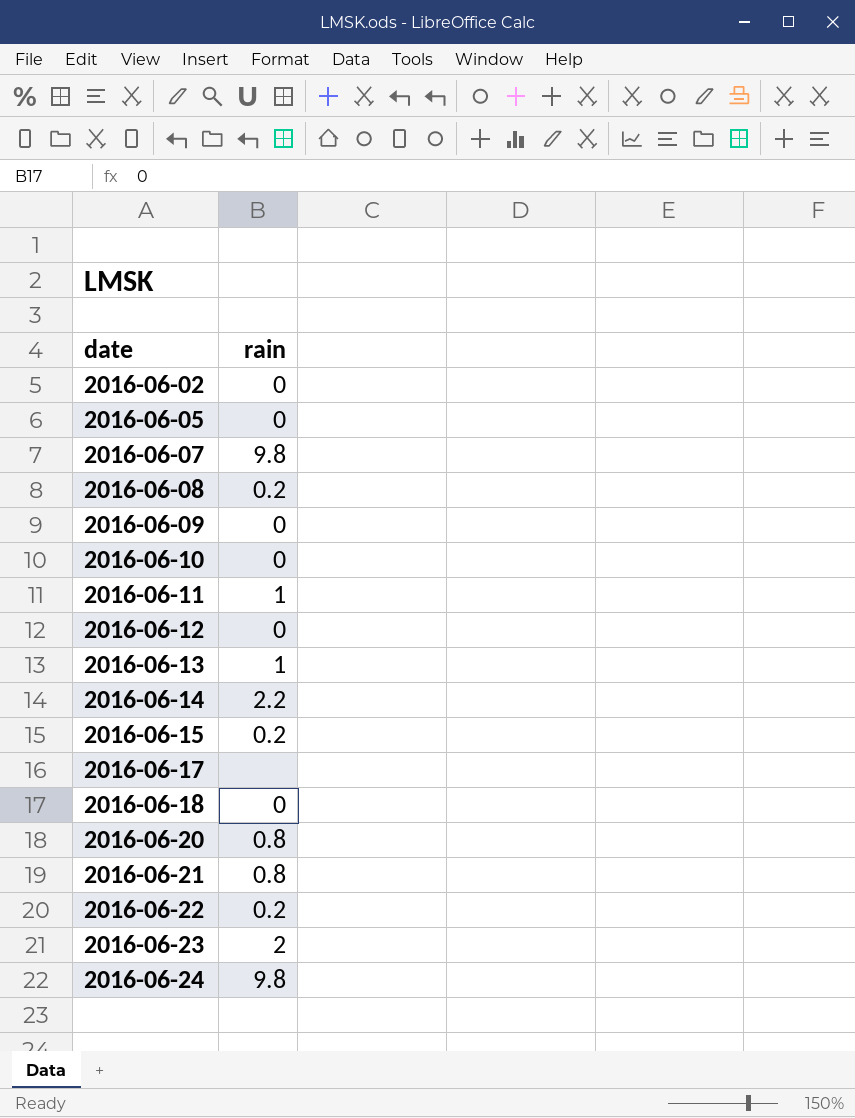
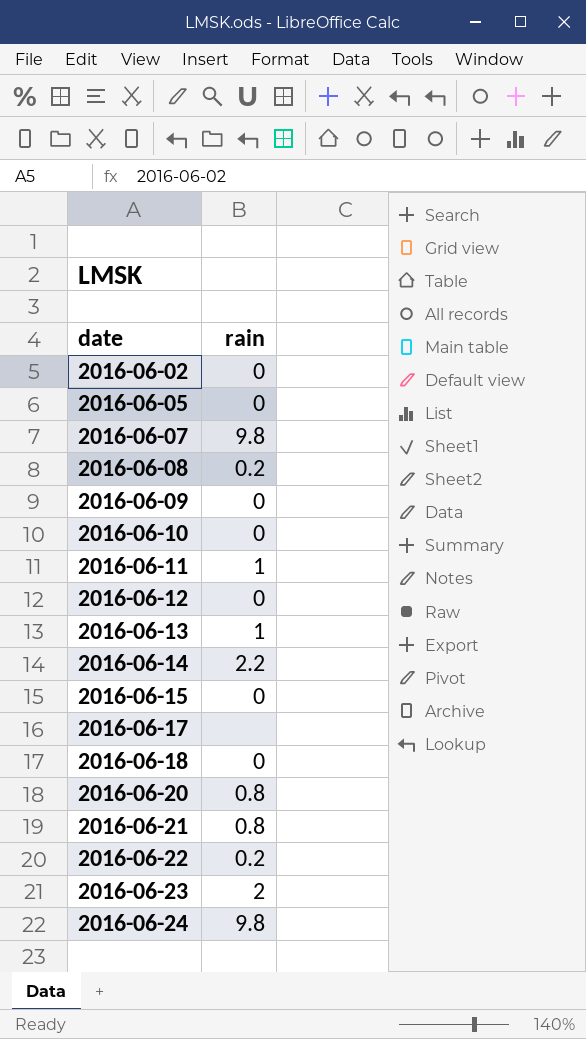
2016-06-15 | rain: 0.2 -> 0

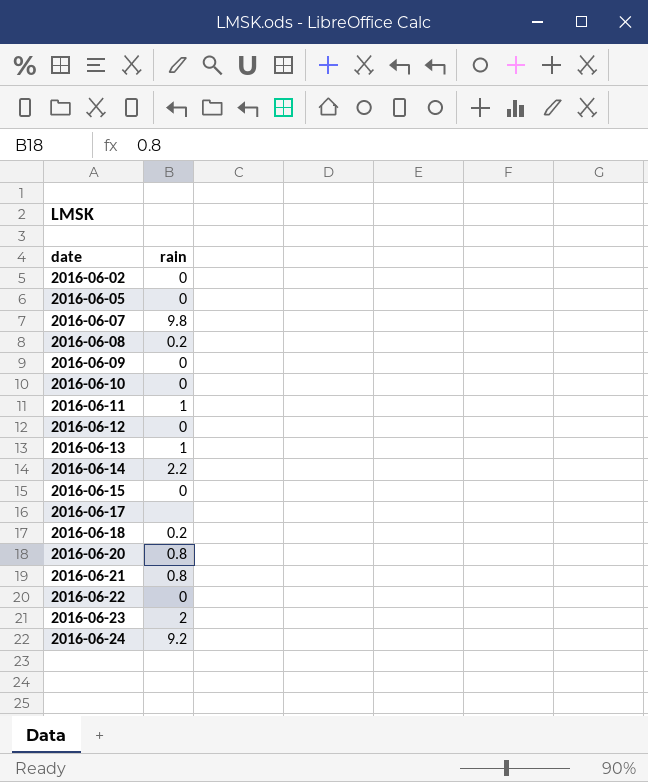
2016-06-18 | rain: 0 -> 0.2
2016-06-22 | rain: 0.2 -> 0
2016-06-24 | rain: 9.8 -> 9.2

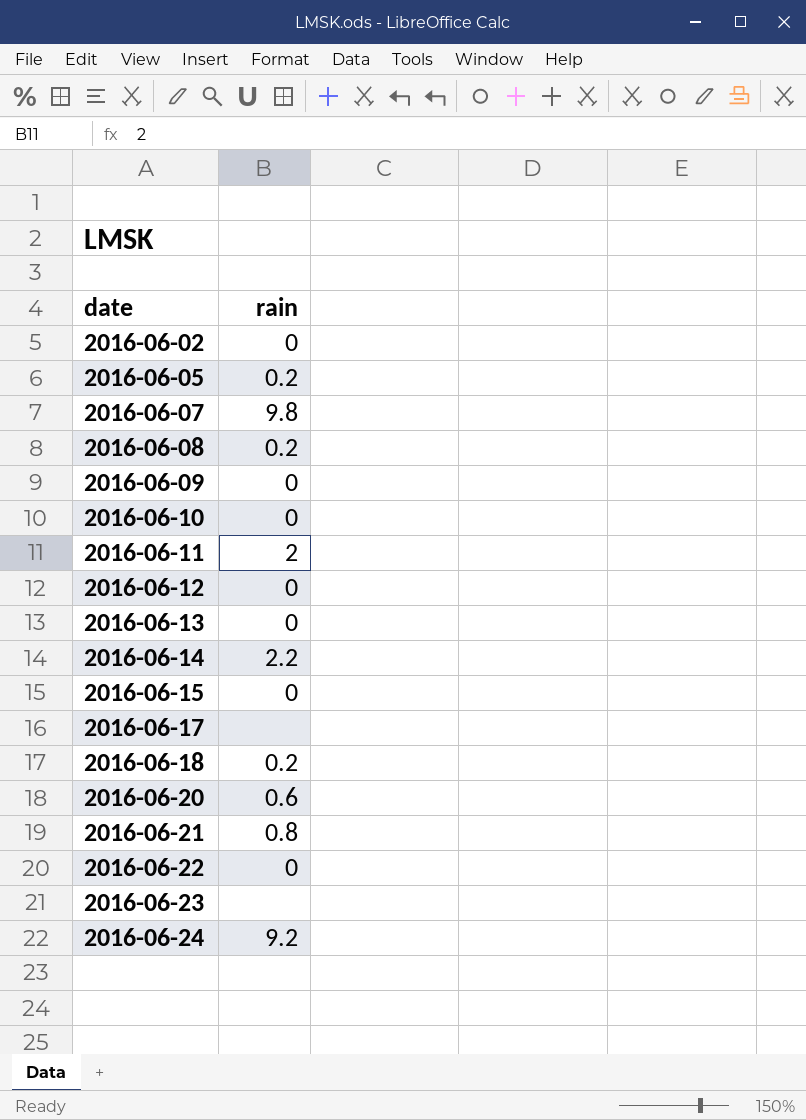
2016-06-05 | rain: 0 -> 0.2
2016-06-11 | rain: 1 -> 2
2016-06-13 | rain: 1 -> 0
2016-06-20 | rain: 0.8 -> 0.6
2016-06-23 | rain: 2 -> none

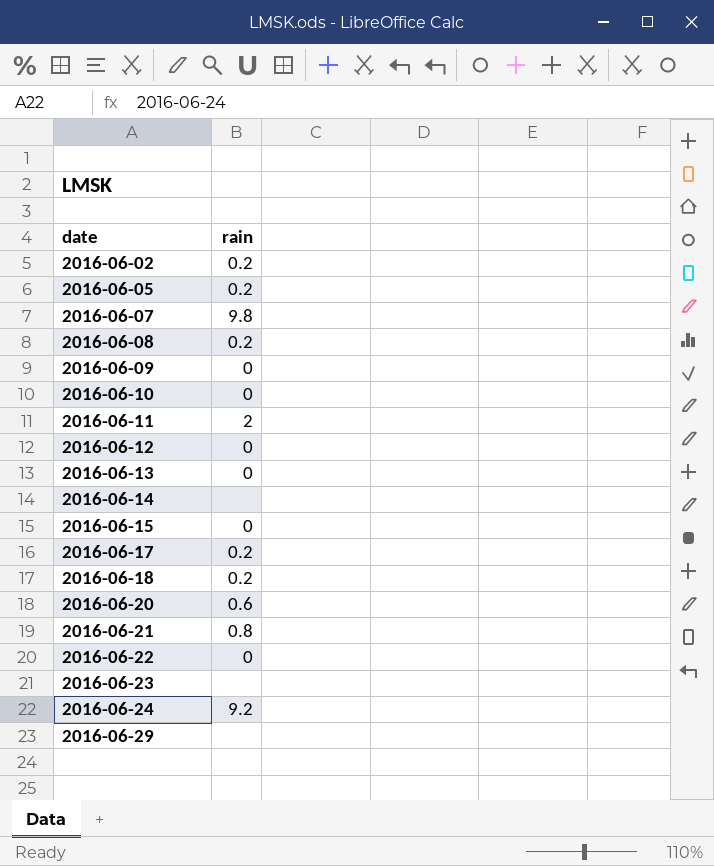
2016-06-02 | rain: 0 -> 0.2
2016-06-14 | rain: 2.2 -> none
2016-06-17 | rain: none -> 0.2
row 2016-06-29: none -> none

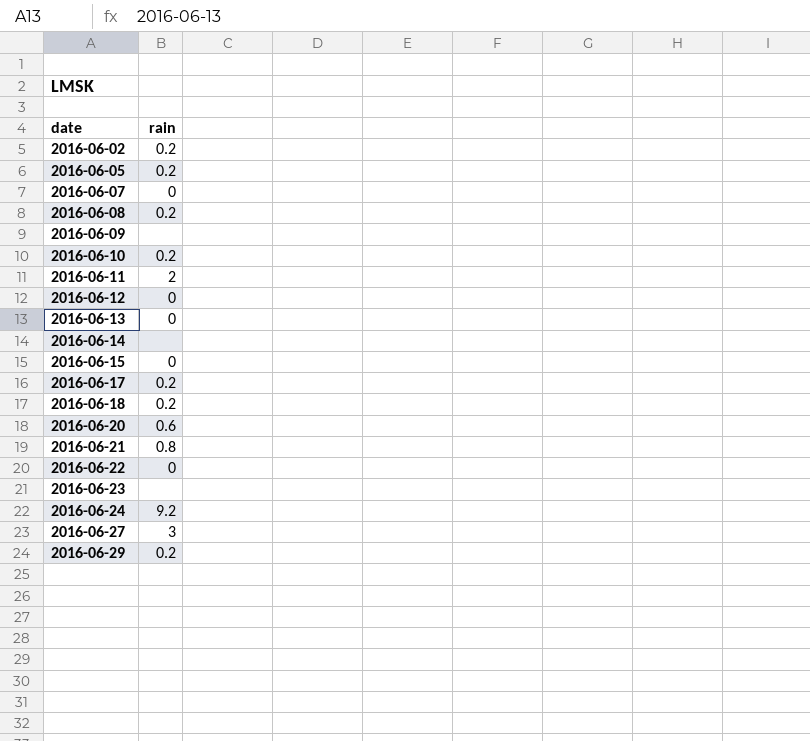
2016-06-07 | rain: 9.8 -> 0
2016-06-09 | rain: 0 -> none
2016-06-10 | rain: 0 -> 0.2
row 2016-06-27: none -> 3
2016-06-29 | rain: none -> 0.2

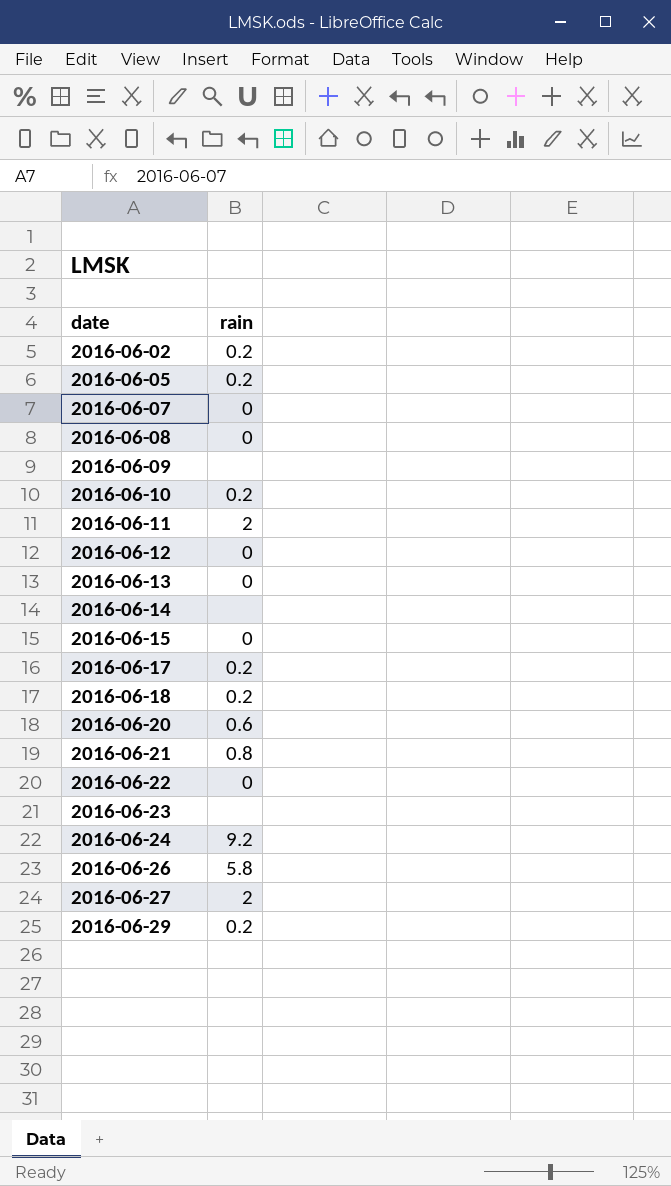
2016-06-08 | rain: 0.2 -> 0
row 2016-06-26: none -> 5.8
2016-06-27 | rain: 3 -> 2

